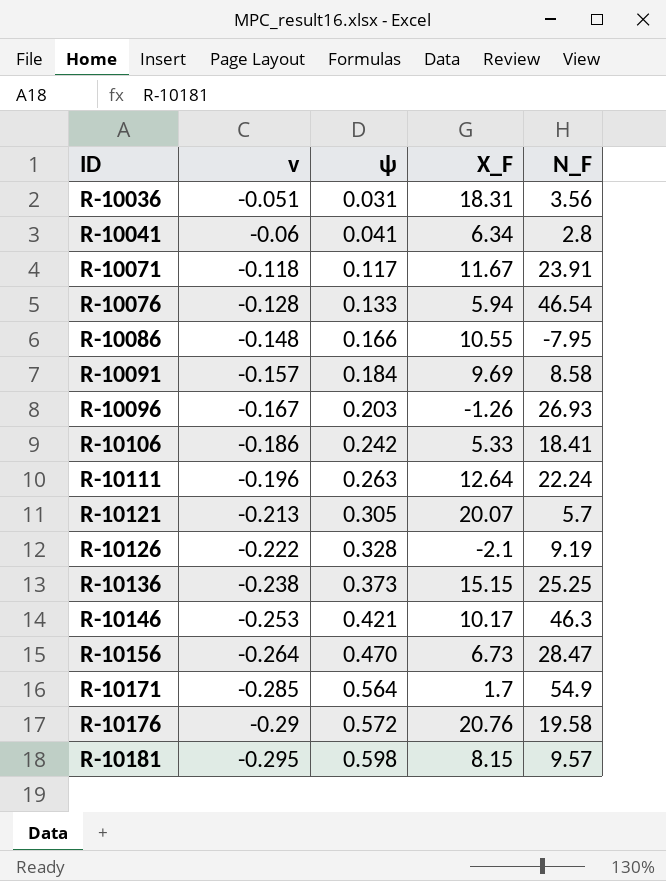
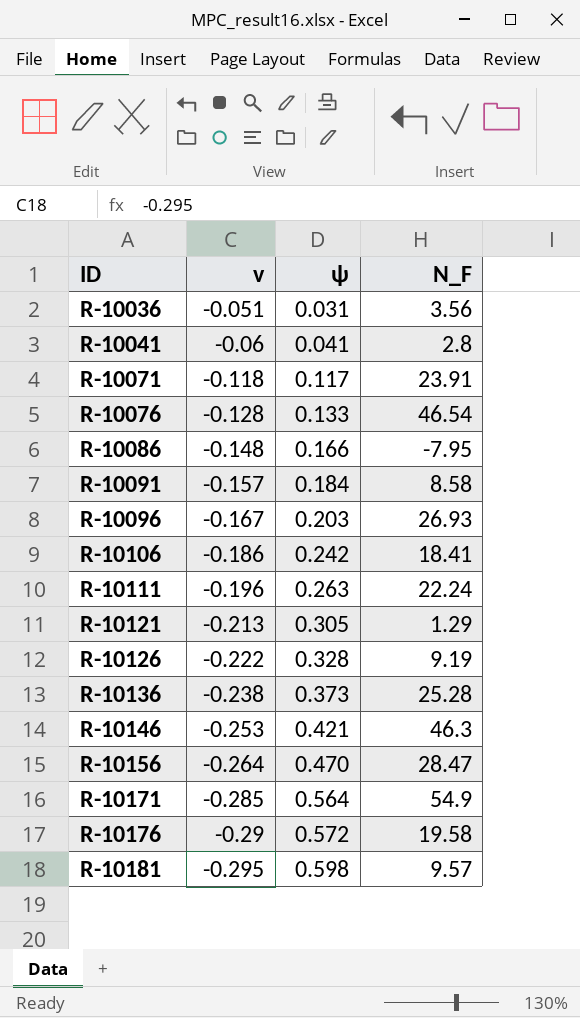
column X_F | position: 4 -> none
R-10121 | N_F: 5.7 -> 1.29
R-10136 | N_F: 25.25 -> 25.28

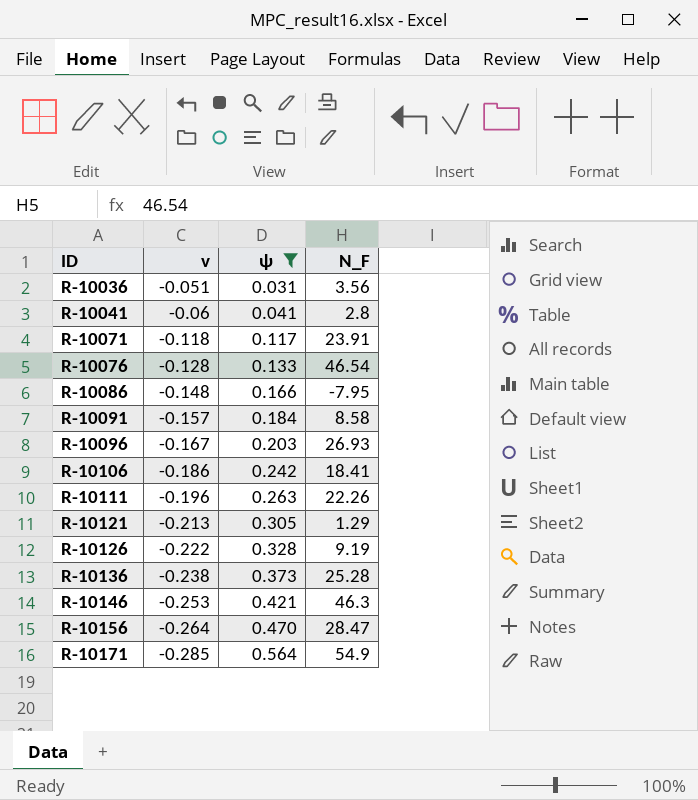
filter: none -> ψ <= 0.564
R-10111 | N_F: 22.24 -> 22.26

